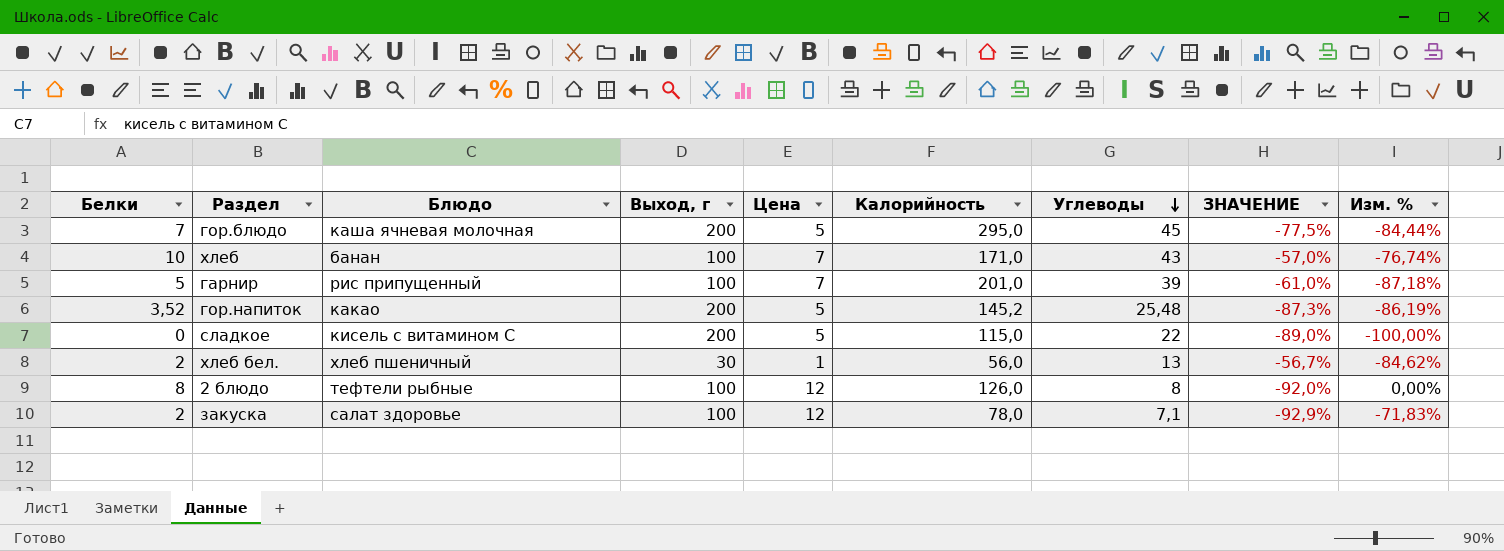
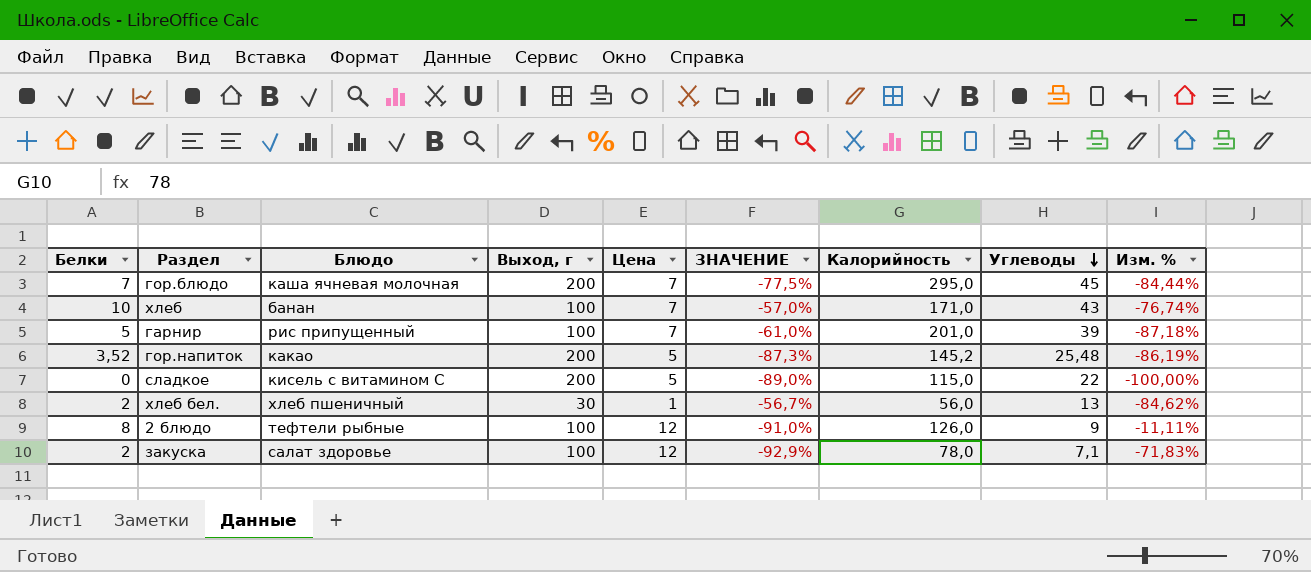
column ЗНАЧЕНИЕ | position: 8 -> 6
гор.блюдо | Цена: 5 -> 7
2 блюдо | ЗНАЧЕНИЕ: -92,0% -> -91,0%
2 блюдо | Углеводы: 8 -> 9
2 блюдо | Изм. %: 0,00% -> -11,11%

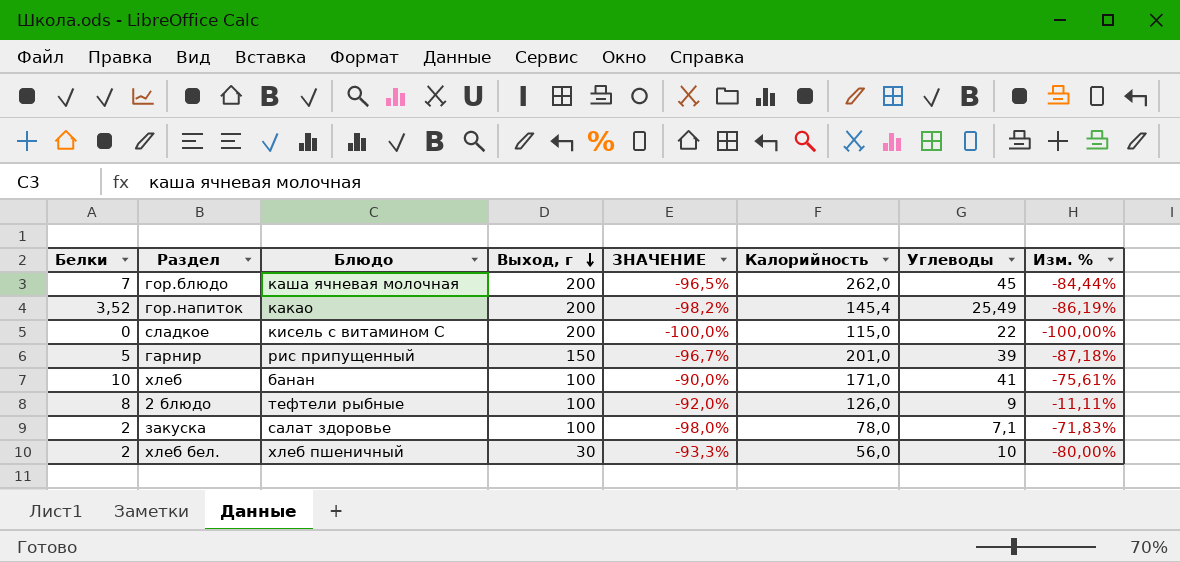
row order: Углеводы descending -> Выход, г descending
column Цена | position: 5 -> none
column ЗНАЧЕНИЕ | formula: ([Углеводы] - [Выход, г]) / [Выход, г] -> ([Белки] - [Выход, г]) / [Выход, г]
гор.блюдо | Калорийность: 295,0 -> 262,0
гор.напиток | Калорийность: 145,2 -> 145,4
гор.напиток | Углеводы: 25,48 -> 25,49
гарнир | Выход, г: 100 -> 150
хлеб | Углеводы: 43 -> 41
хлеб | Изм. %: -76,74% -> -75,61%
хлеб бел. | Углеводы: 13 -> 10
хлеб бел. | Изм. %: -84,62% -> -80,00%

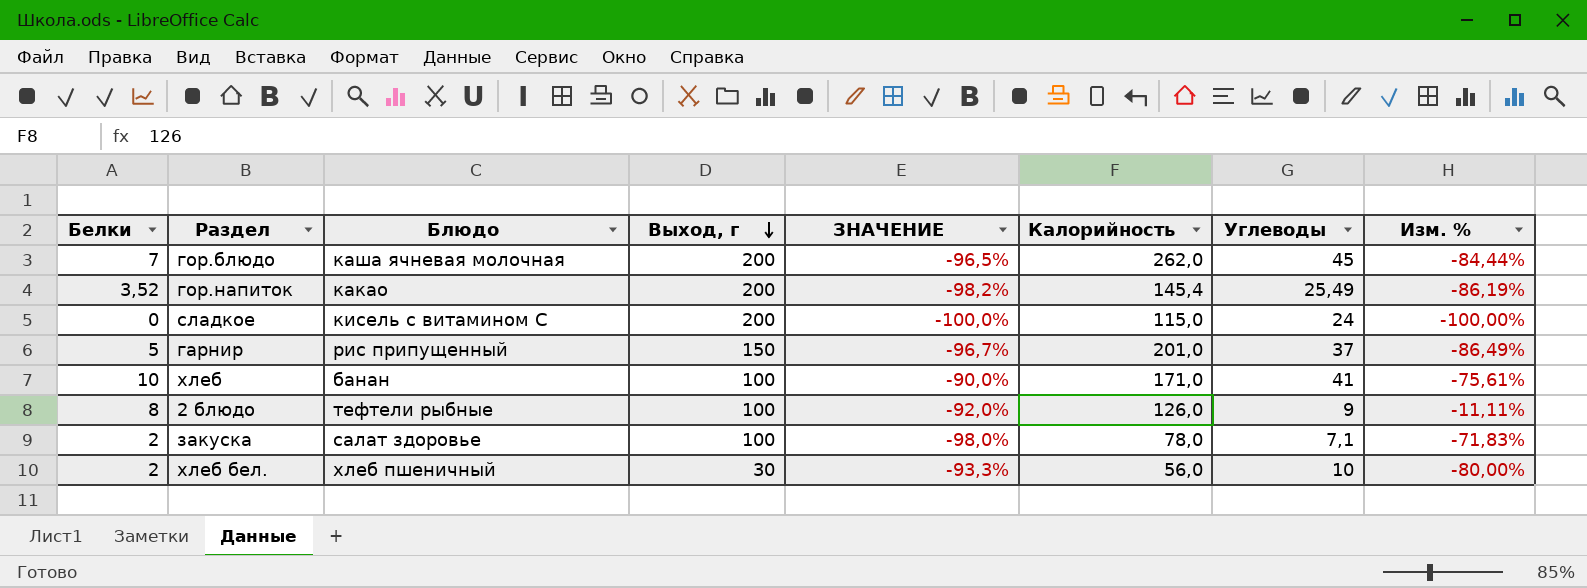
сладкое | Углеводы: 22 -> 24
гарнир | Углеводы: 39 -> 37
гарнир | Изм. %: -87,18% -> -86,49%

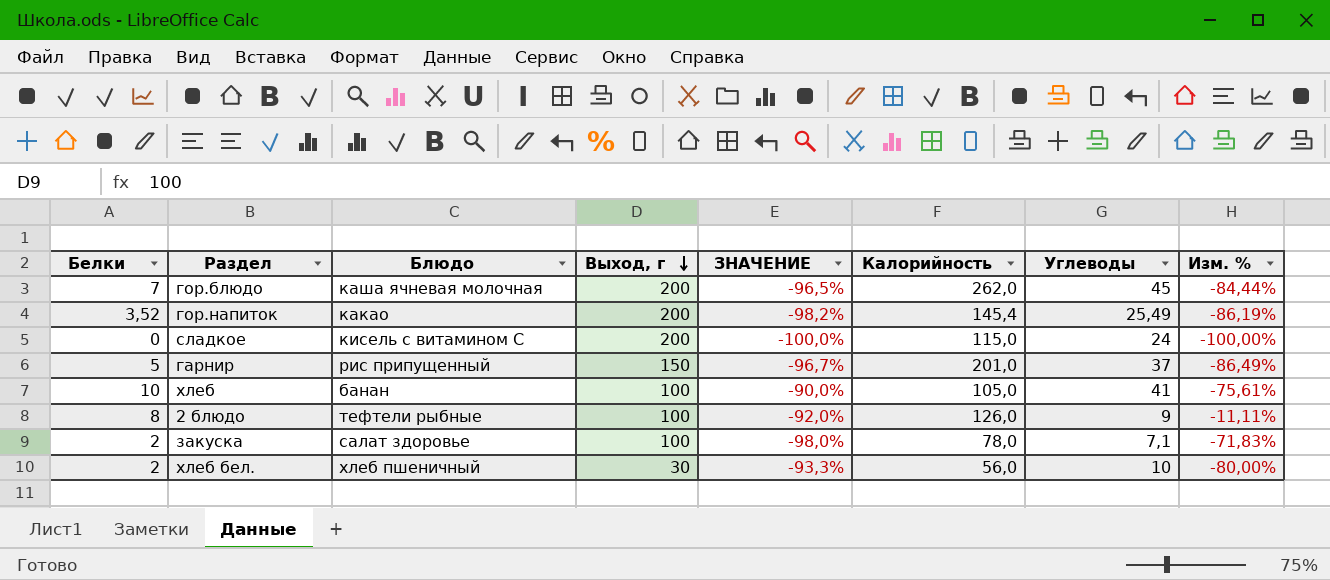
хлеб | Калорийность: 171,0 -> 105,0

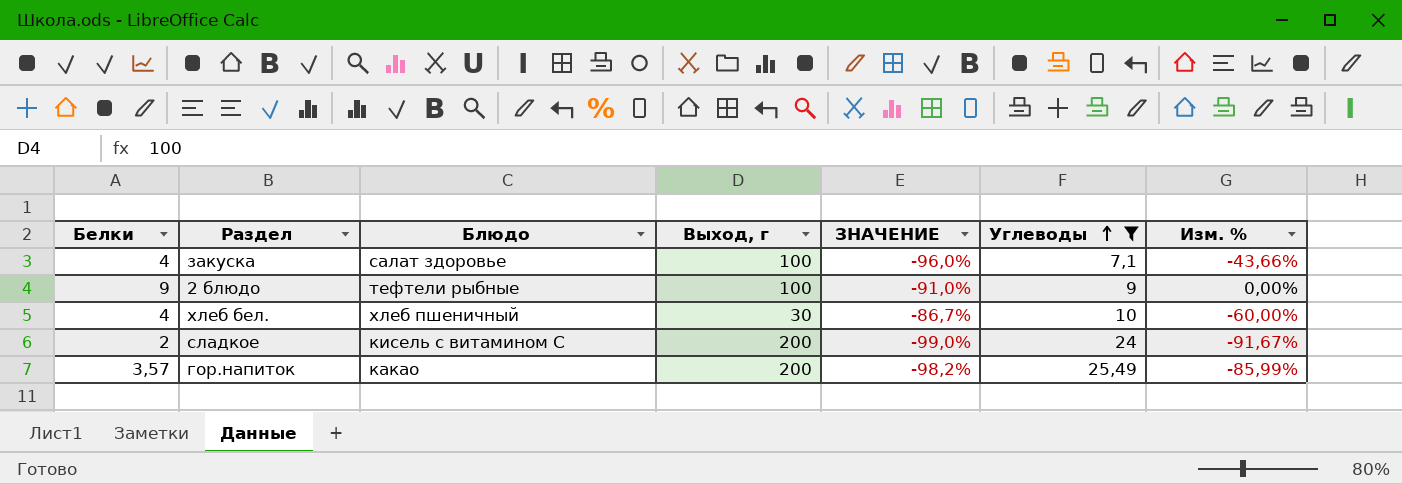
filter: none -> Углеводы <= 25,49
row order: Выход, г descending -> Углеводы ascending
column Калорийность | position: 6 -> none
закуска | Белки: 2 -> 4
закуска | ЗНАЧЕНИЕ: -98,0% -> -96,0%
закуска | Изм. %: -71,83% -> -43,66%
2 блюдо | Белки: 8 -> 9
2 блюдо | ЗНАЧЕНИЕ: -92,0% -> -91,0%
2 блюдо | Изм. %: -11,11% -> 0,00%
хлеб бел. | Белки: 2 -> 4
хлеб бел. | ЗНАЧЕНИЕ: -93,3% -> -86,7%
хлеб бел. | Изм. %: -80,00% -> -60,00%
сладкое | Белки: 0 -> 2
сладкое | ЗНАЧЕНИЕ: -100,0% -> -99,0%
сладкое | Изм. %: -100,00% -> -91,67%
гор.напиток | Белки: 3,52 -> 3,57
гор.напиток | Изм. %: -86,19% -> -85,99%

